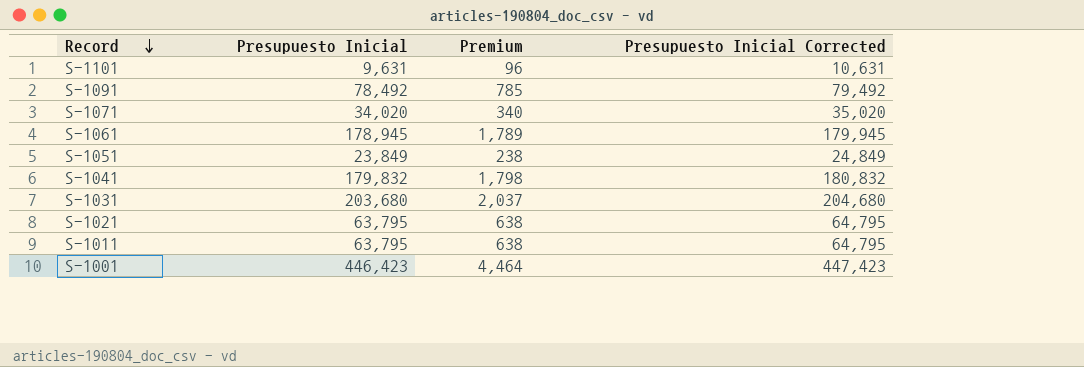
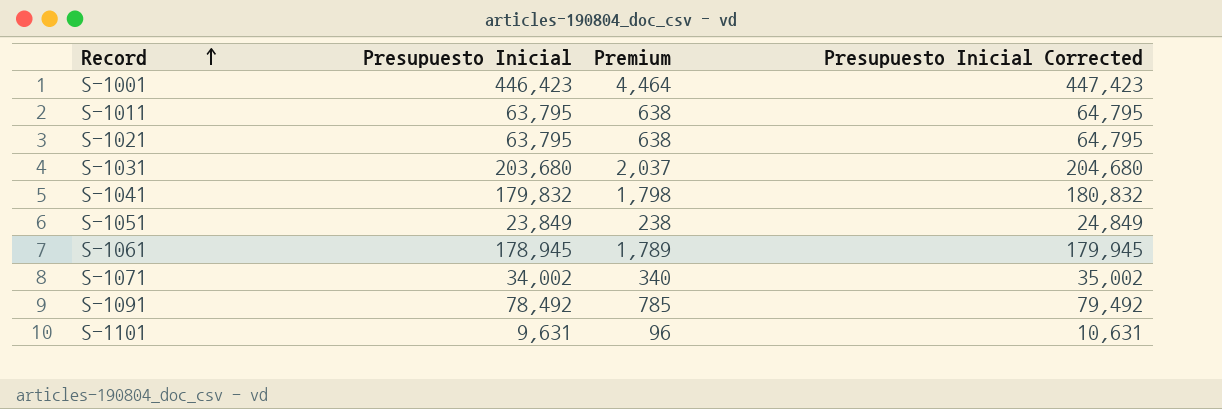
row order: Record descending -> Record ascending
S-1071 | Presupuesto Inicial: 34,020 -> 34,002
S-1071 | Presupuesto Inicial Corrected: 35,020 -> 35,002

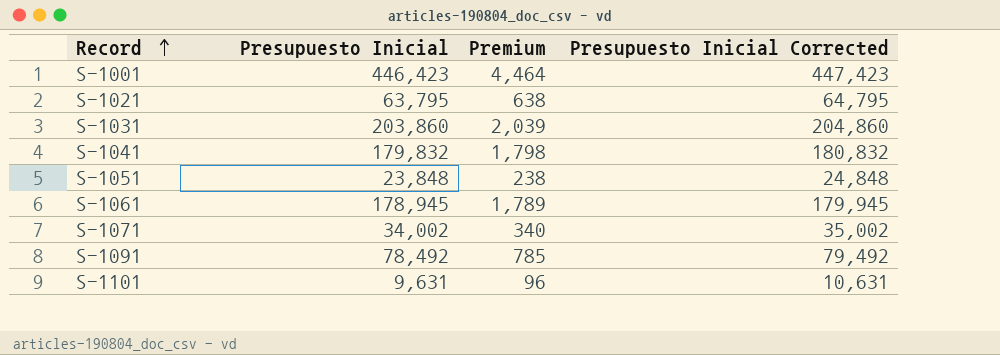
row S-1011: 63,795 | 638 | 64,795 -> none
S-1031 | Presupuesto Inicial: 203,680 -> 203,860
S-1031 | Premium: 2,037 -> 2,039
S-1031 | Presupuesto Inicial Corrected: 204,680 -> 204,860
S-1051 | Presupuesto Inicial: 23,849 -> 23,848
S-1051 | Presupuesto Inicial Corrected: 24,849 -> 24,848

